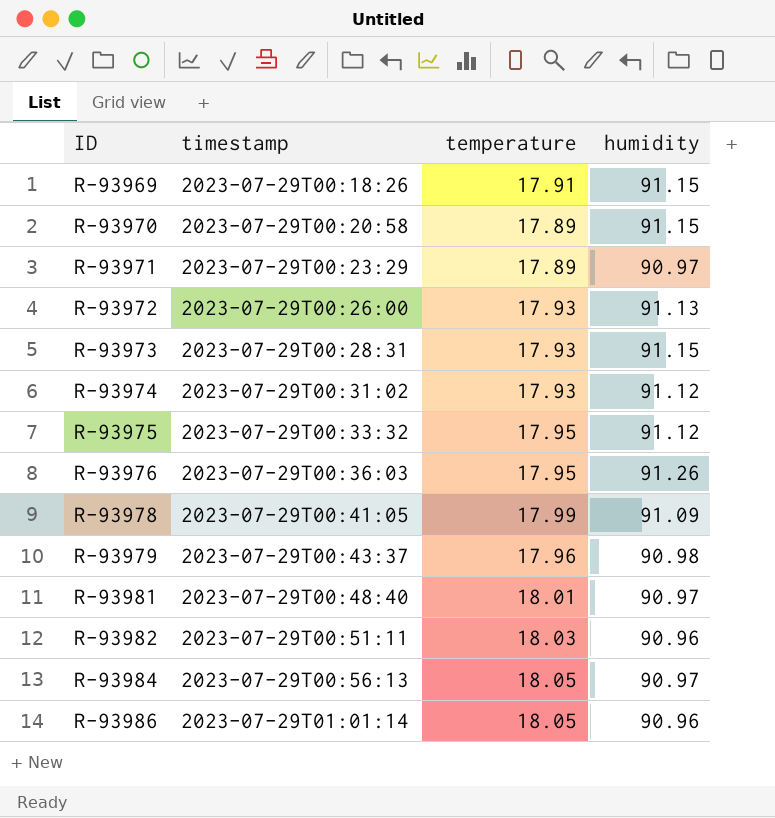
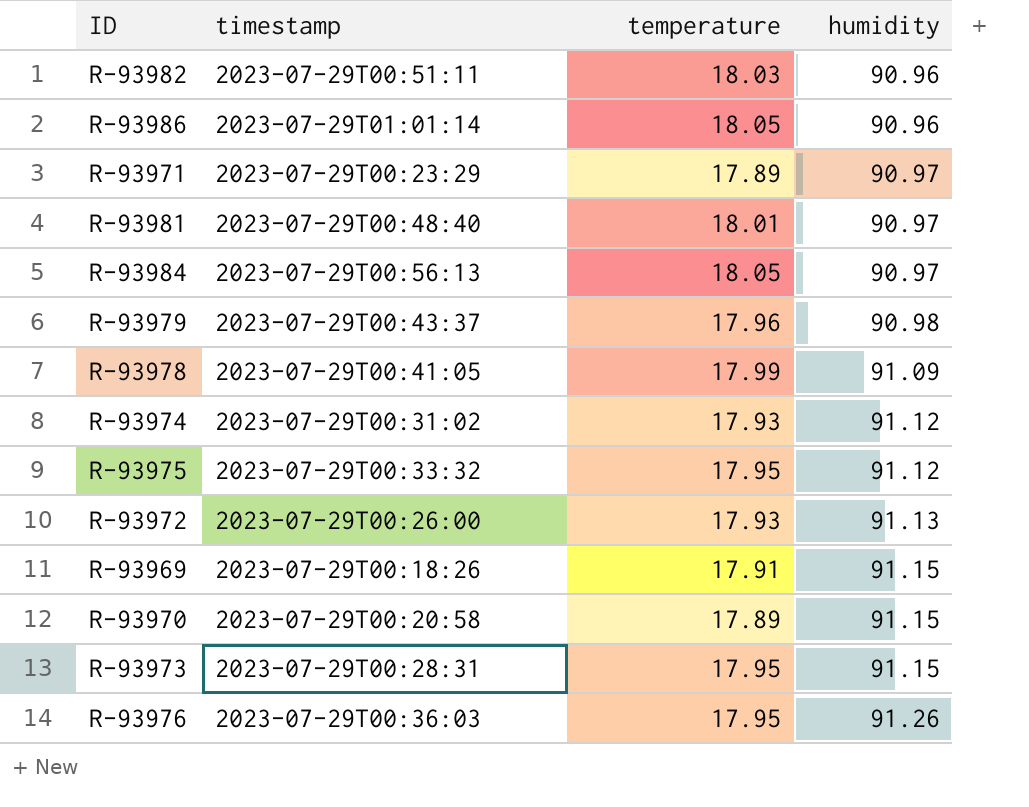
row order: ID ascending -> humidity ascending
R-93973 | temperature: 17.93 -> 17.95

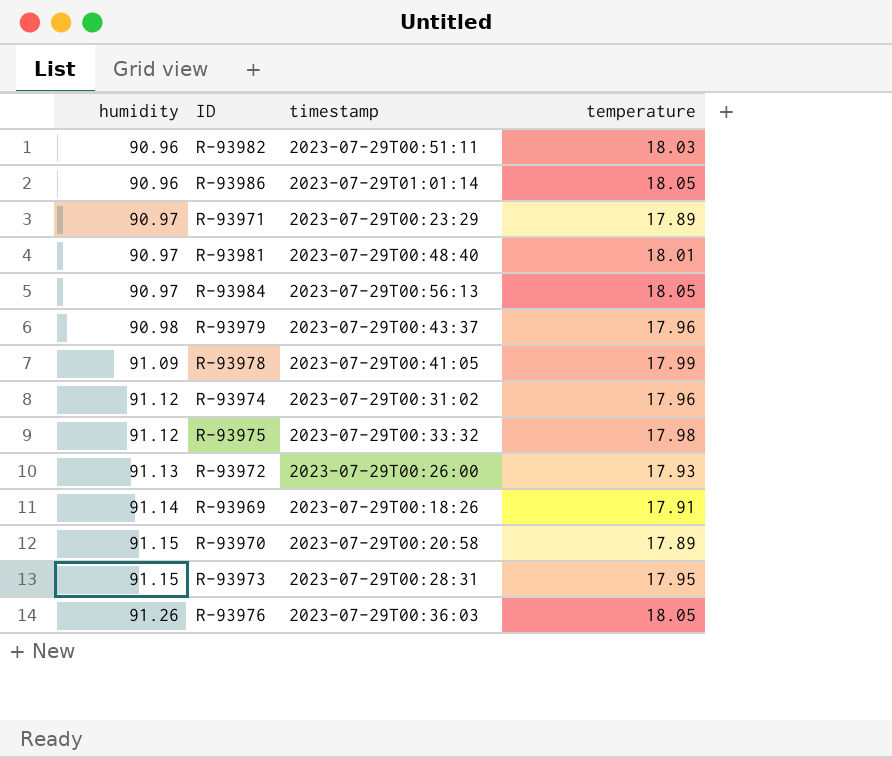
column humidity | position: 4 -> 1
R-93974 | temperature: 17.93 -> 17.96
R-93975 | temperature: 17.95 -> 17.98
R-93969 | humidity: 91.15 -> 91.14
R-93976 | temperature: 17.95 -> 18.05

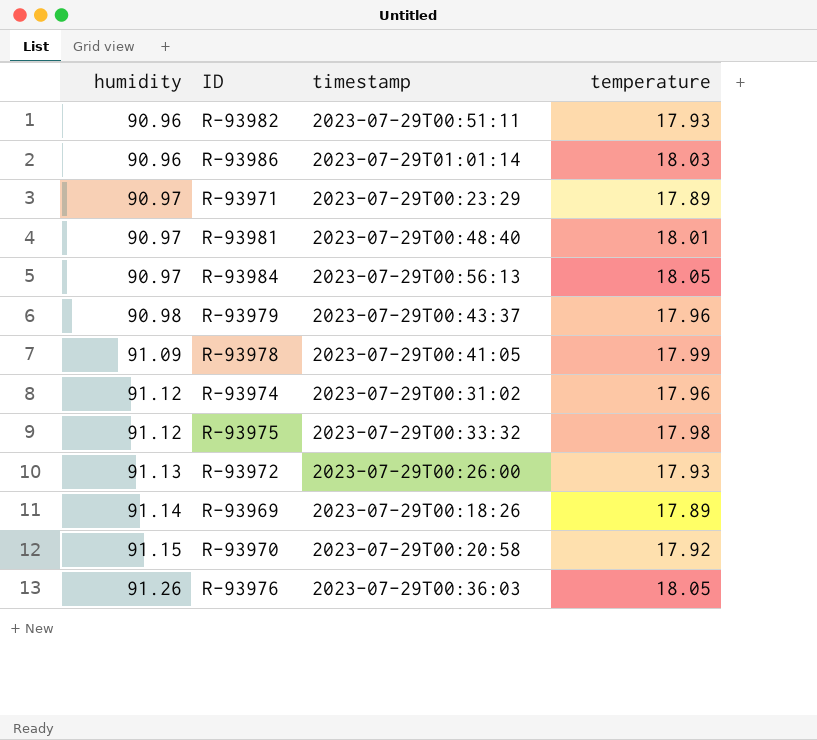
row R-93973: 91.15 | 2023-07-29T00:28:31 | 17.95 -> none
R-93982 | temperature: 18.03 -> 17.93
R-93986 | temperature: 18.05 -> 18.03
R-93969 | temperature: 17.91 -> 17.89
R-93970 | temperature: 17.89 -> 17.92

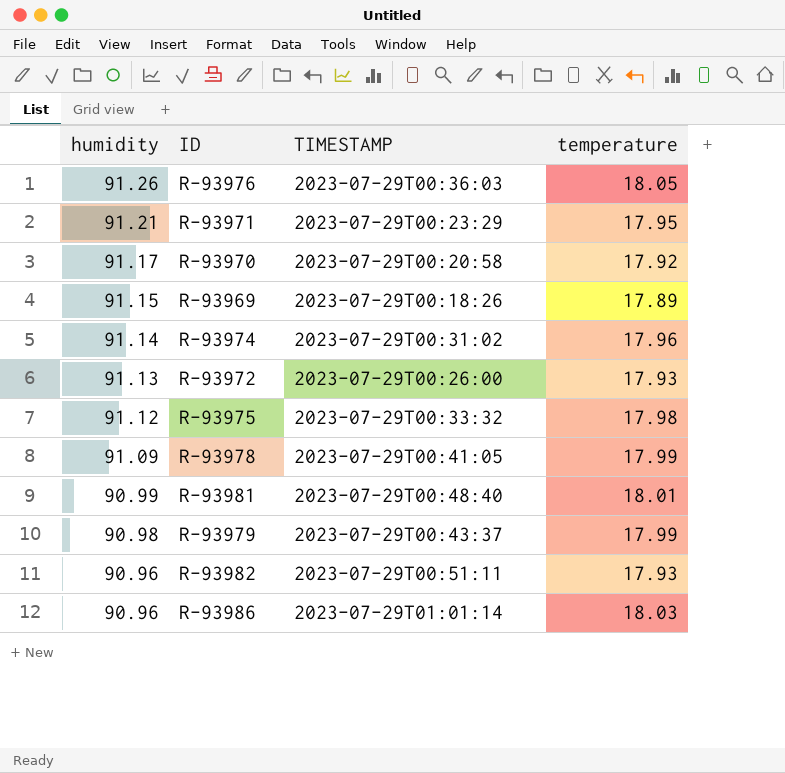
row order: humidity ascending -> humidity descending
column name: timestamp -> TIMESTAMP
row R-93984: 90.97 | 2023-07-29T00:56:13 | 18.05 -> none
R-93971 | humidity: 90.97 -> 91.21
R-93971 | temperature: 17.89 -> 17.95
R-93970 | humidity: 91.15 -> 91.17
R-93969 | humidity: 91.14 -> 91.15
R-93974 | humidity: 91.12 -> 91.14
R-93981 | humidity: 90.97 -> 90.99
R-93979 | temperature: 17.96 -> 17.99

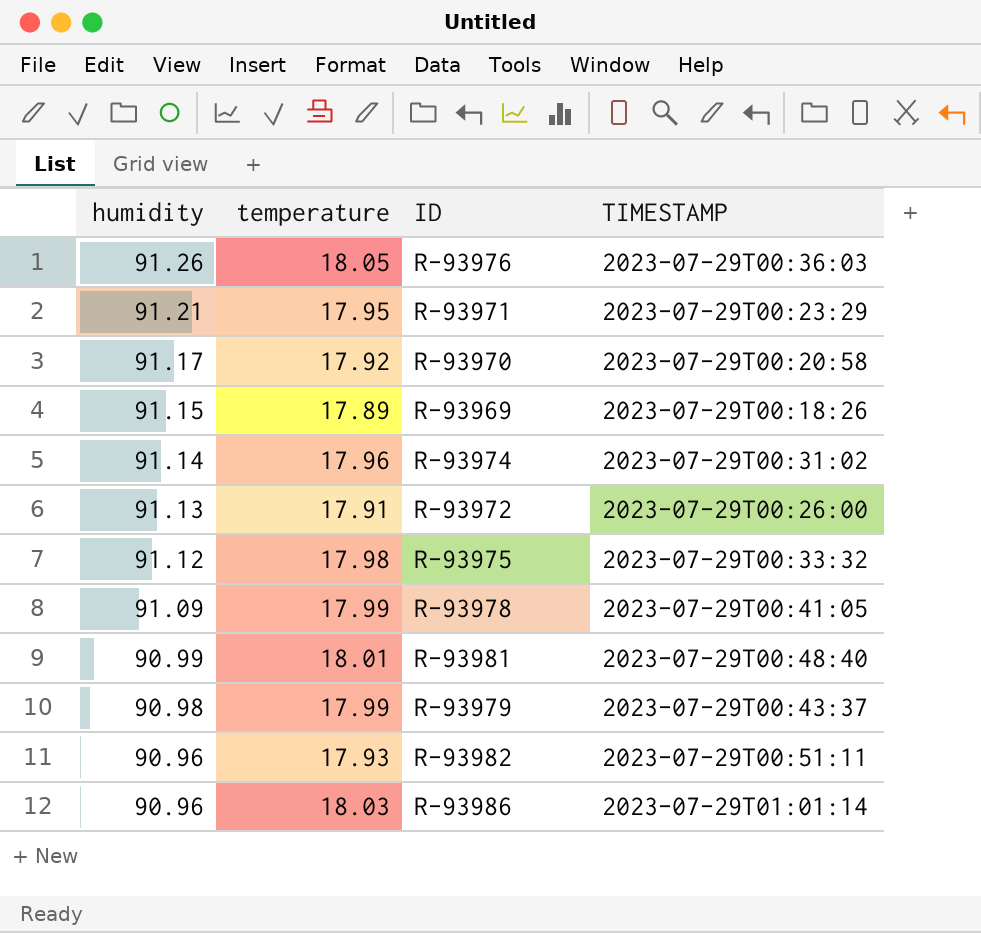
column temperature | position: 4 -> 2
R-93972 | temperature: 17.93 -> 17.91

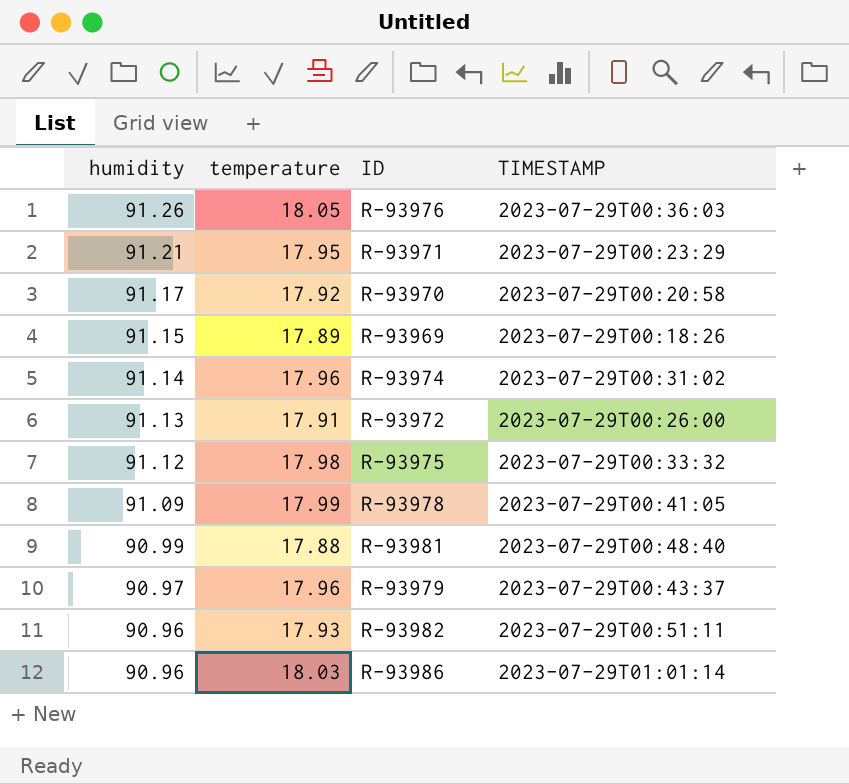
R-93981 | temperature: 18.01 -> 17.88
R-93979 | humidity: 90.98 -> 90.97
R-93979 | temperature: 17.99 -> 17.96

